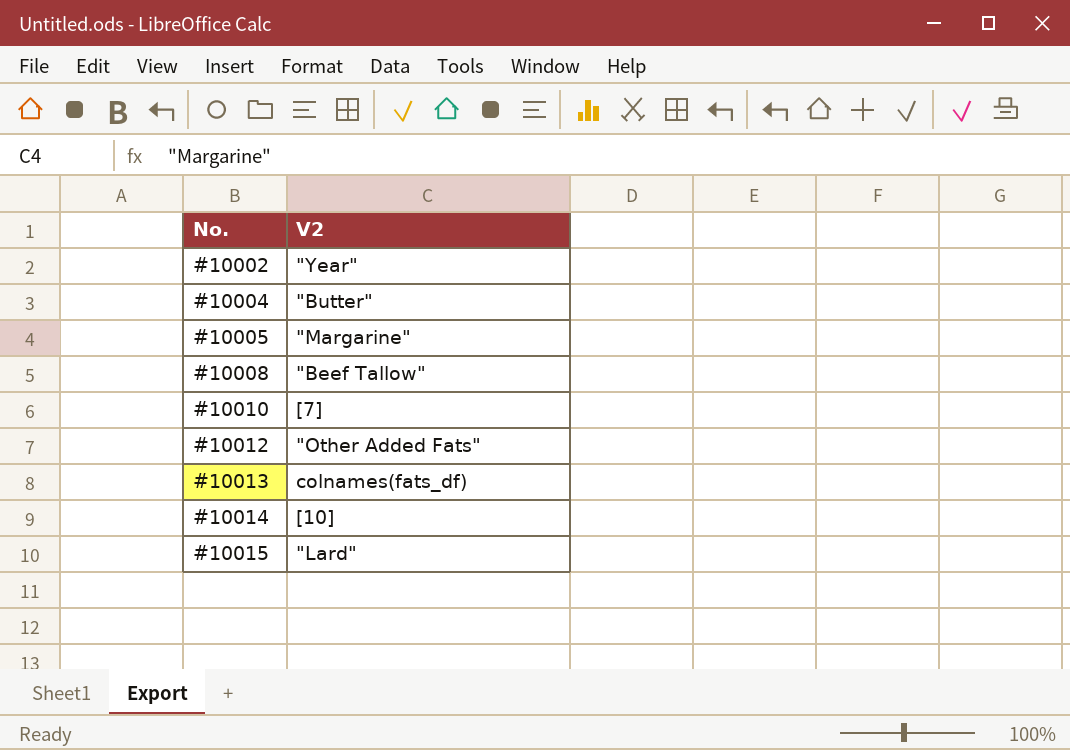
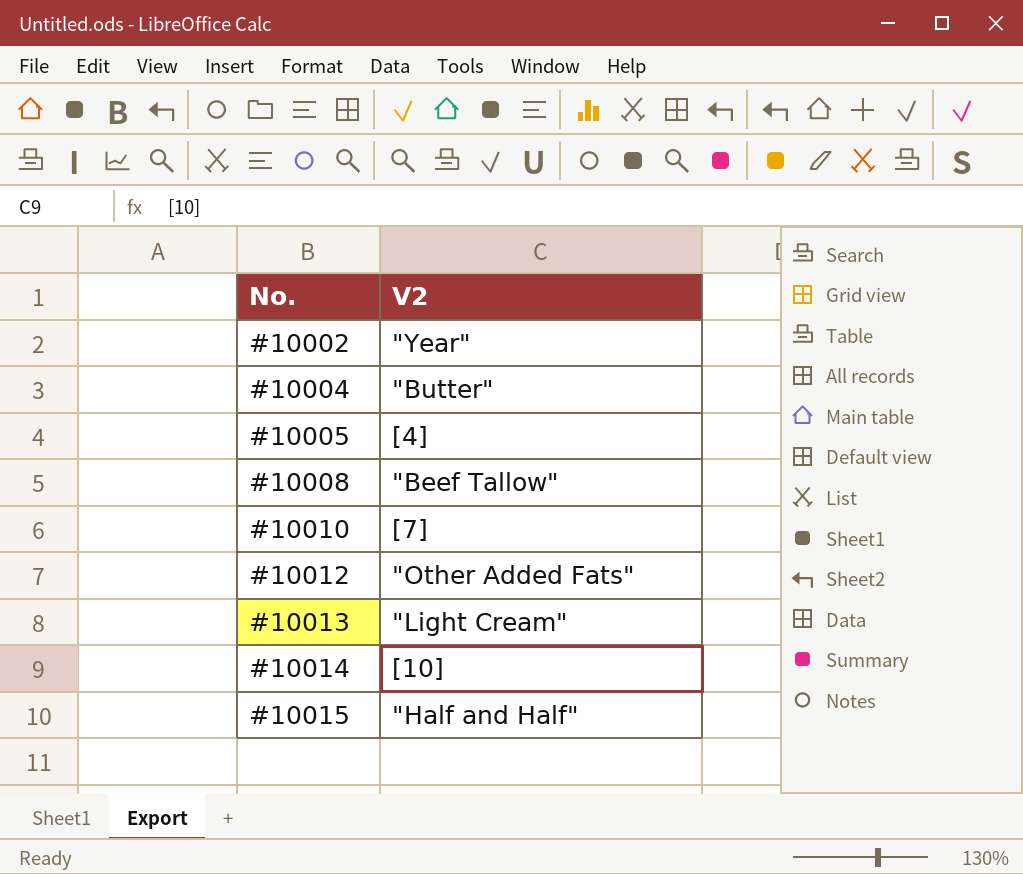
#10005 | V2: "Margarine" -> [4]
#10013 | V2: colnames(fats_df) -> "Light Cream"
#10015 | V2: "Lard" -> "Half and Half"

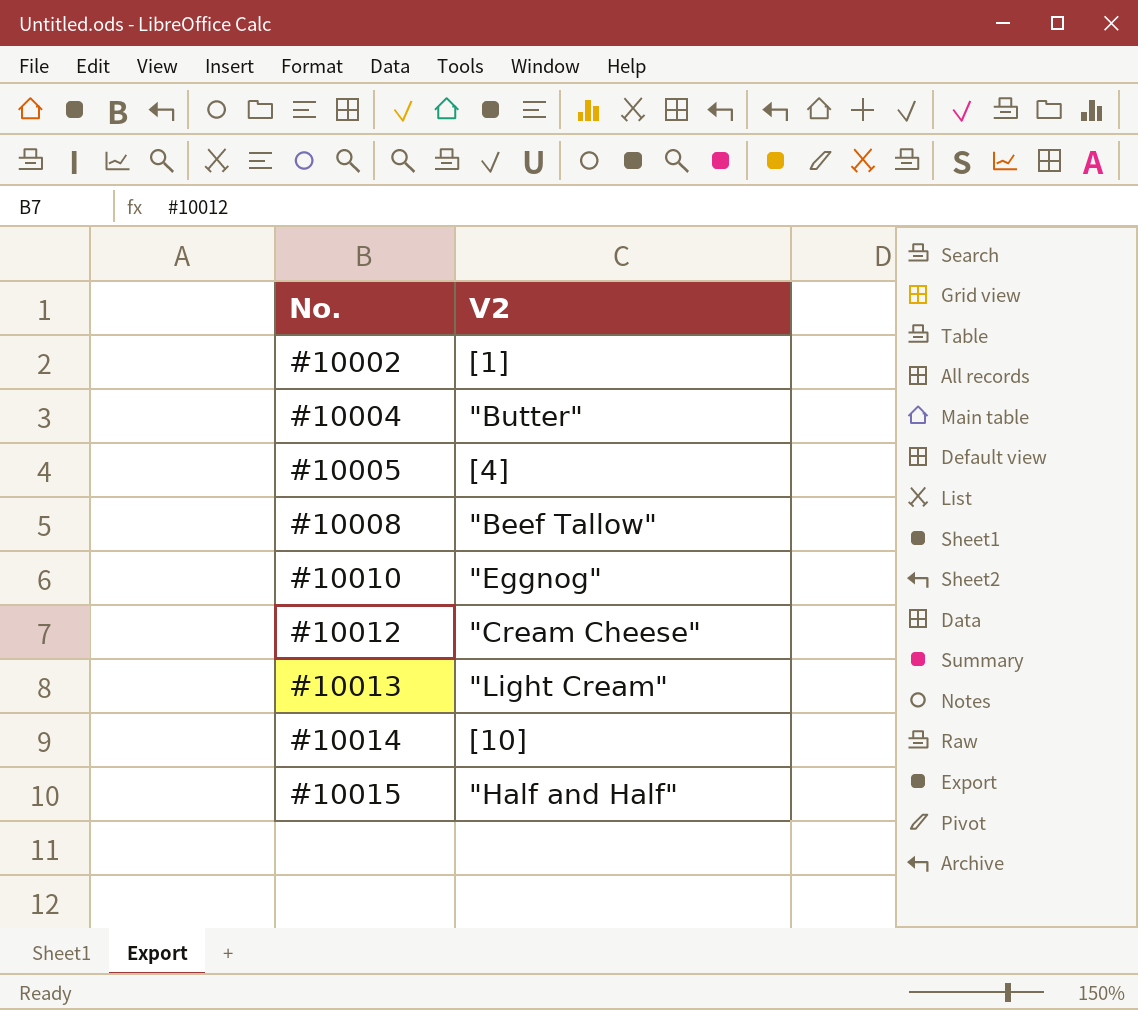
#10002 | V2: "Year" -> [1]
#10010 | V2: [7] -> "Eggnog"
#10012 | V2: "Other Added Fats" -> "Cream Cheese"

